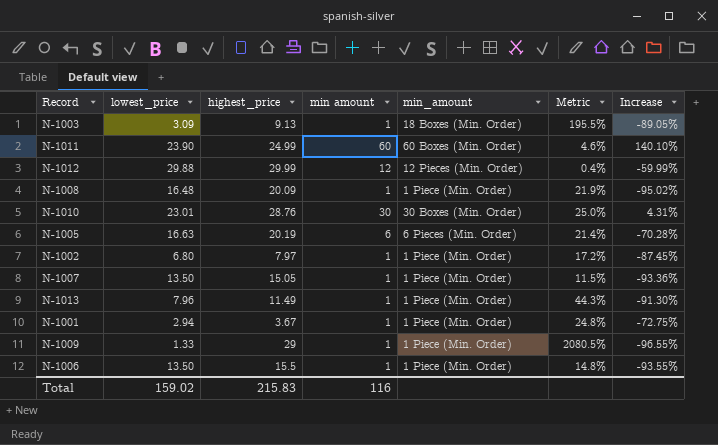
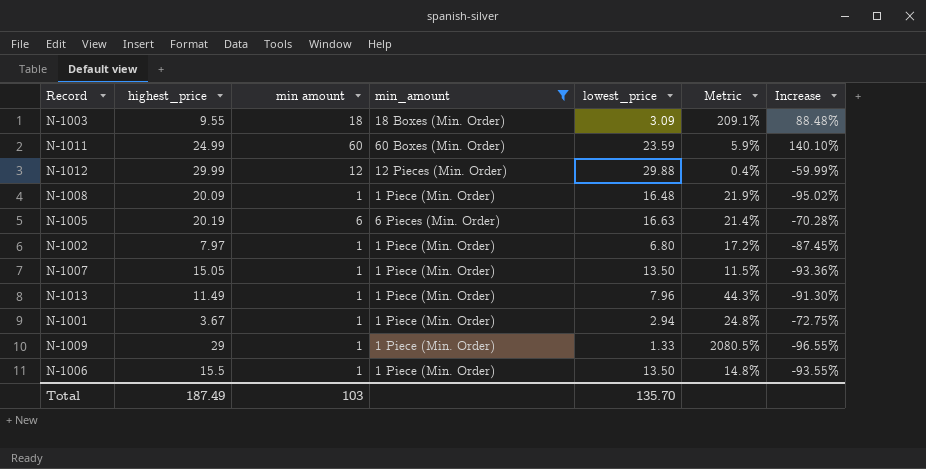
filter: none -> min_amount != 30 Boxes (Min. Order)
column lowest_price | position: 2 -> 5
N-1003 | highest_price: 9.13 -> 9.55
N-1003 | min amount: 1 -> 18
N-1003 | Metric: 195.5% -> 209.1%
N-1003 | Increase: -89.05% -> 88.48%
N-1011 | lowest_price: 23.90 -> 23.59
N-1011 | Metric: 4.6% -> 5.9%
Total | highest_price: 215.83 -> 187.49
Total | min amount: 116 -> 103
Total | lowest_price: 159.02 -> 135.70

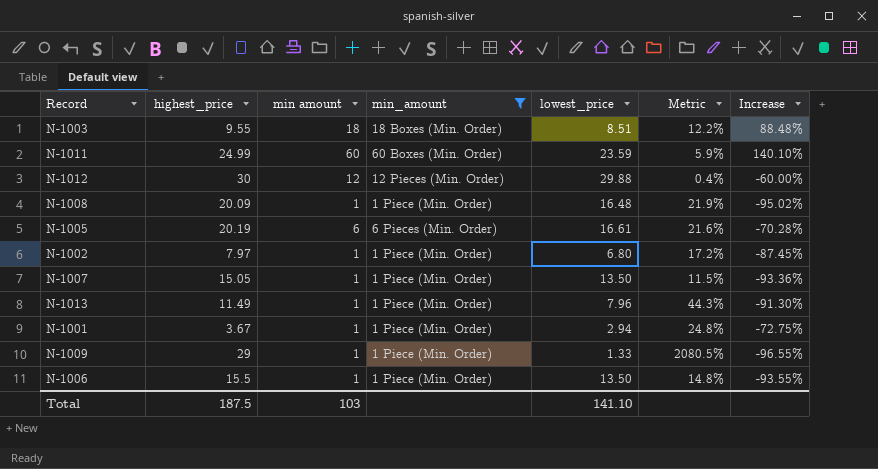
N-1003 | lowest_price: 3.09 -> 8.51
N-1003 | Metric: 209.1% -> 12.2%
N-1012 | highest_price: 29.99 -> 30
N-1012 | Increase: -59.99% -> -60.00%
N-1005 | lowest_price: 16.63 -> 16.61
N-1005 | Metric: 21.4% -> 21.6%
Total | highest_price: 187.49 -> 187.5
Total | lowest_price: 135.70 -> 141.10

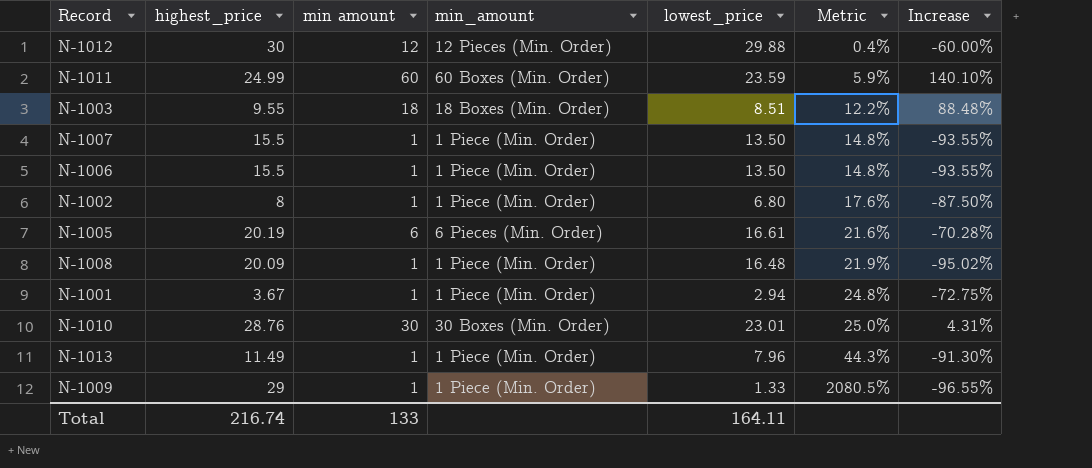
filter: min_amount != 30 Boxes (Min. Order) -> none
row order: none -> Metric ascending
N-1007 | highest_price: 15.05 -> 15.5
N-1007 | Metric: 11.5% -> 14.8%
N-1007 | Increase: -93.36% -> -93.55%
N-1002 | highest_price: 7.97 -> 8
N-1002 | Metric: 17.2% -> 17.6%
N-1002 | Increase: -87.45% -> -87.50%
Total | highest_price: 187.5 -> 216.74
Total | min amount: 103 -> 133
Total | lowest_price: 141.10 -> 164.11

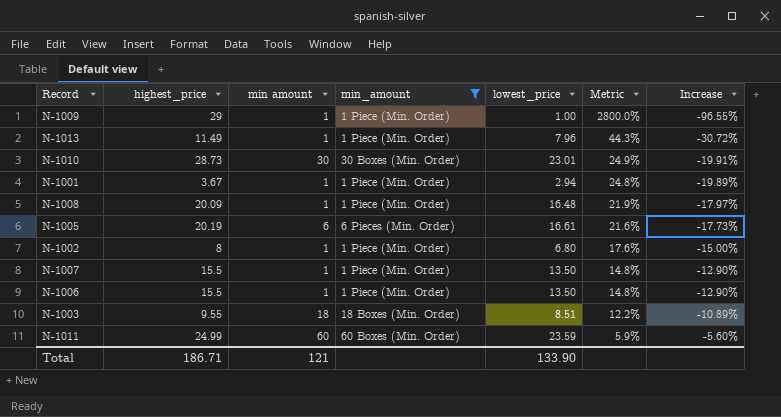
filter: none -> min_amount != 12 Pieces (Min. Order)
row order: Metric ascending -> Metric descending
column Increase | formula: ([min amount] - [highest_price]) / [highest_price] -> ([lowest_price] - [highest_price]) / [highest_price]
N-1009 | lowest_price: 1.33 -> 1.00
N-1009 | Metric: 2080.5% -> 2800.0%
N-1010 | highest_price: 28.76 -> 28.73
N-1010 | Metric: 25.0% -> 24.9%
Total | highest_price: 216.74 -> 186.71
Total | min amount: 133 -> 121
Total | lowest_price: 164.11 -> 133.90

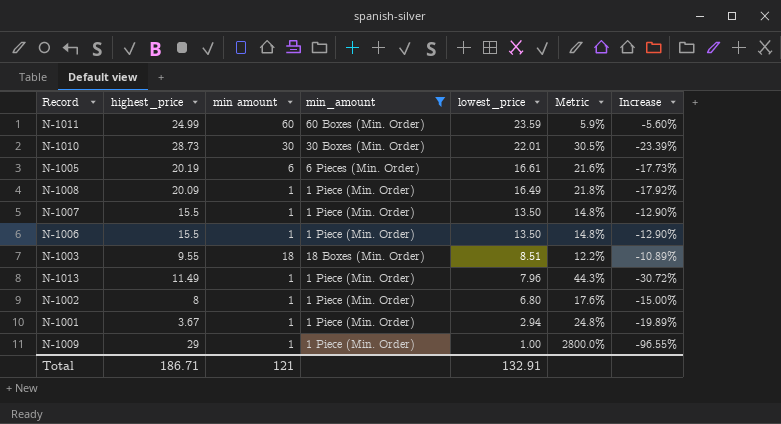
row order: Metric descending -> lowest_price descending
N-1010 | lowest_price: 23.01 -> 22.01
N-1010 | Metric: 24.9% -> 30.5%
N-1010 | Increase: -19.91% -> -23.39%
N-1008 | lowest_price: 16.48 -> 16.49
N-1008 | Metric: 21.9% -> 21.8%
N-1008 | Increase: -17.97% -> -17.92%
Total | lowest_price: 133.90 -> 132.91

